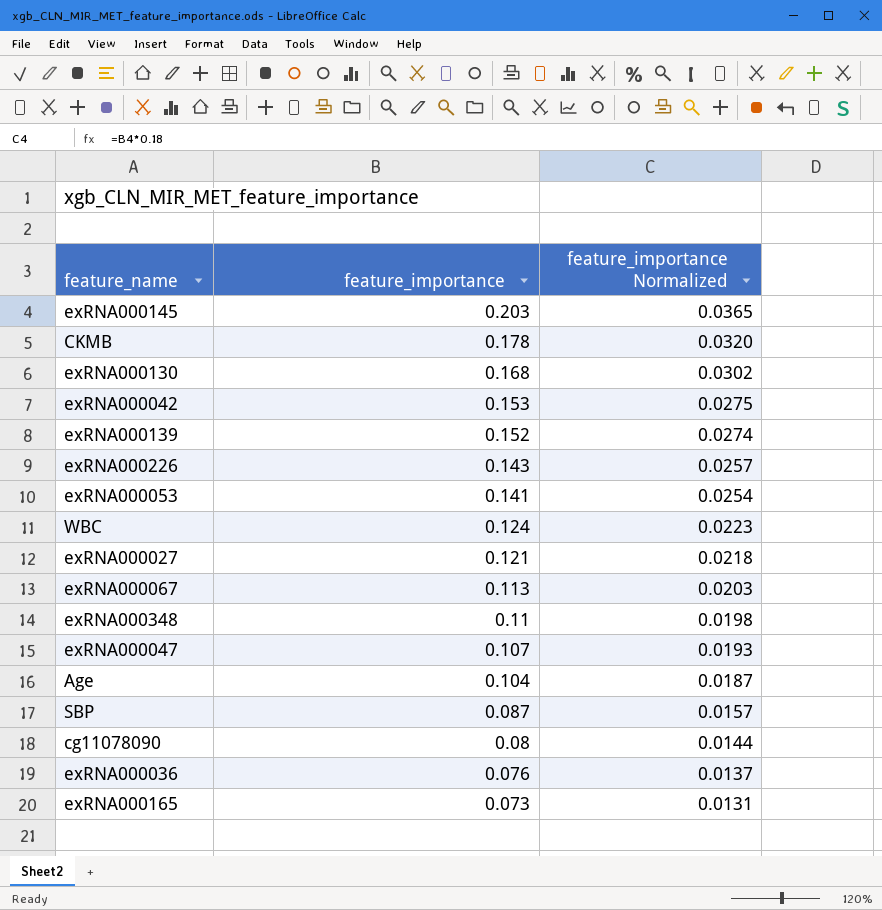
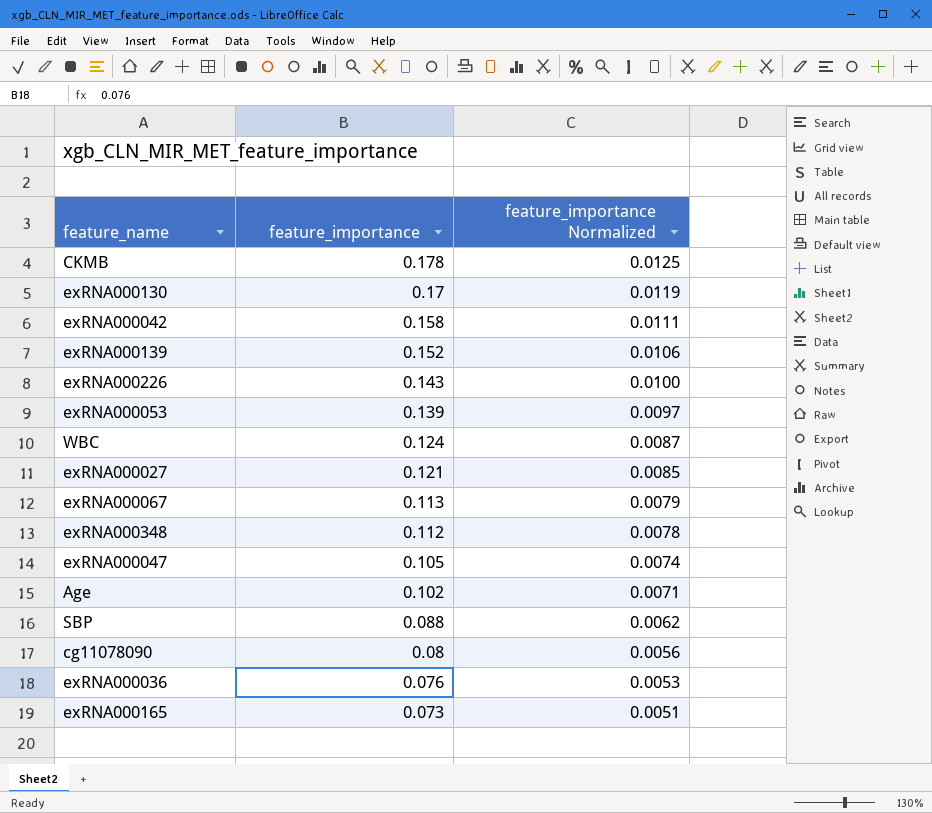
column feature_importance Normalized | formula: [feature_importance] * 0.18 -> [feature_importance] * 0.07
row exRNA000145: 0.203 | 0.0365 -> none
exRNA000130 | feature_importance: 0.168 -> 0.17
exRNA000042 | feature_importance: 0.153 -> 0.158
exRNA000053 | feature_importance: 0.141 -> 0.139
exRNA000348 | feature_importance: 0.11 -> 0.112
exRNA000047 | feature_importance: 0.107 -> 0.105
Age | feature_importance: 0.104 -> 0.102
SBP | feature_importance: 0.087 -> 0.088

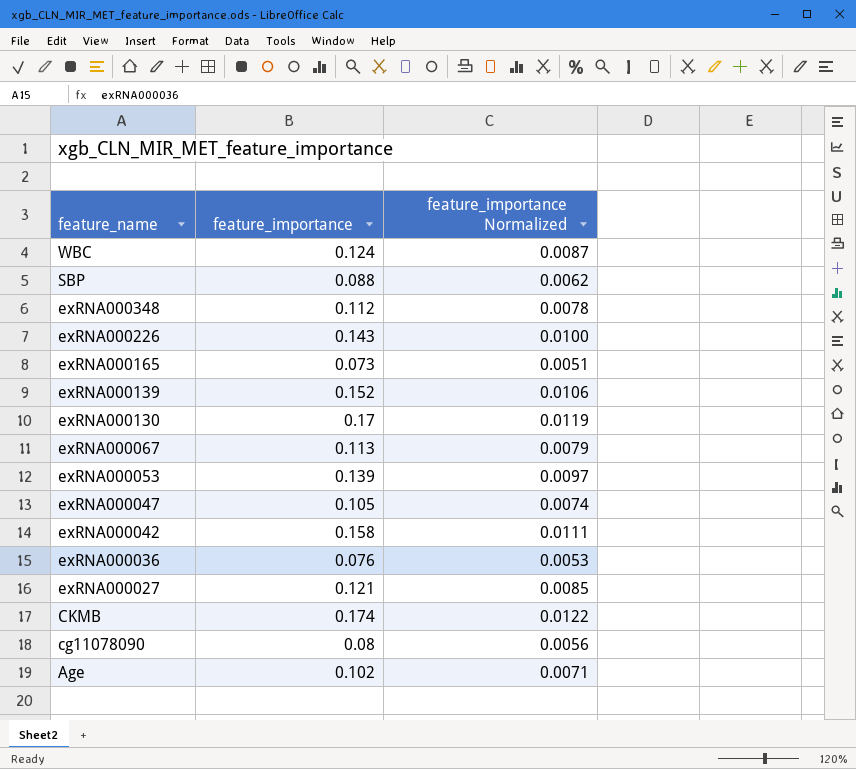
row order: feature_importance descending -> feature_name descending
CKMB | feature_importance: 0.178 -> 0.174
CKMB | feature_importance Normalized: 0.0125 -> 0.0122

